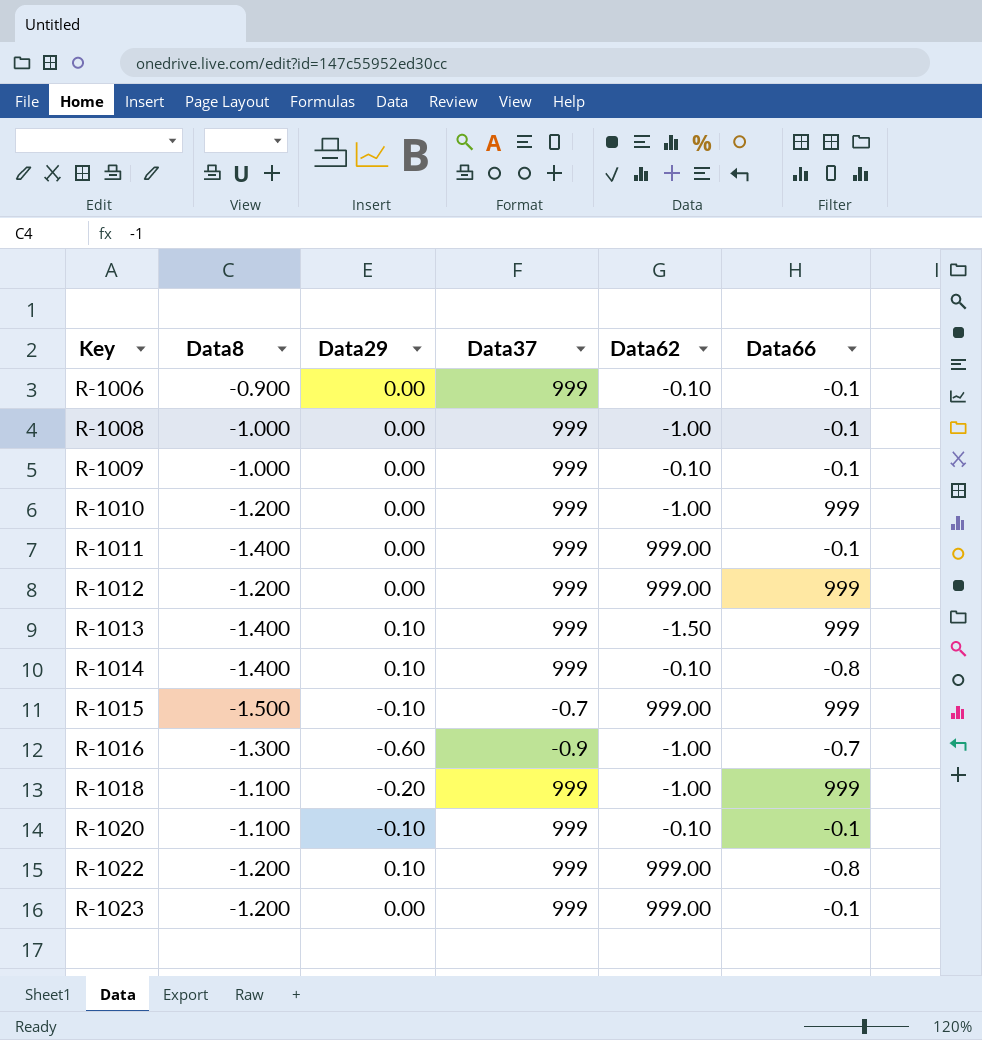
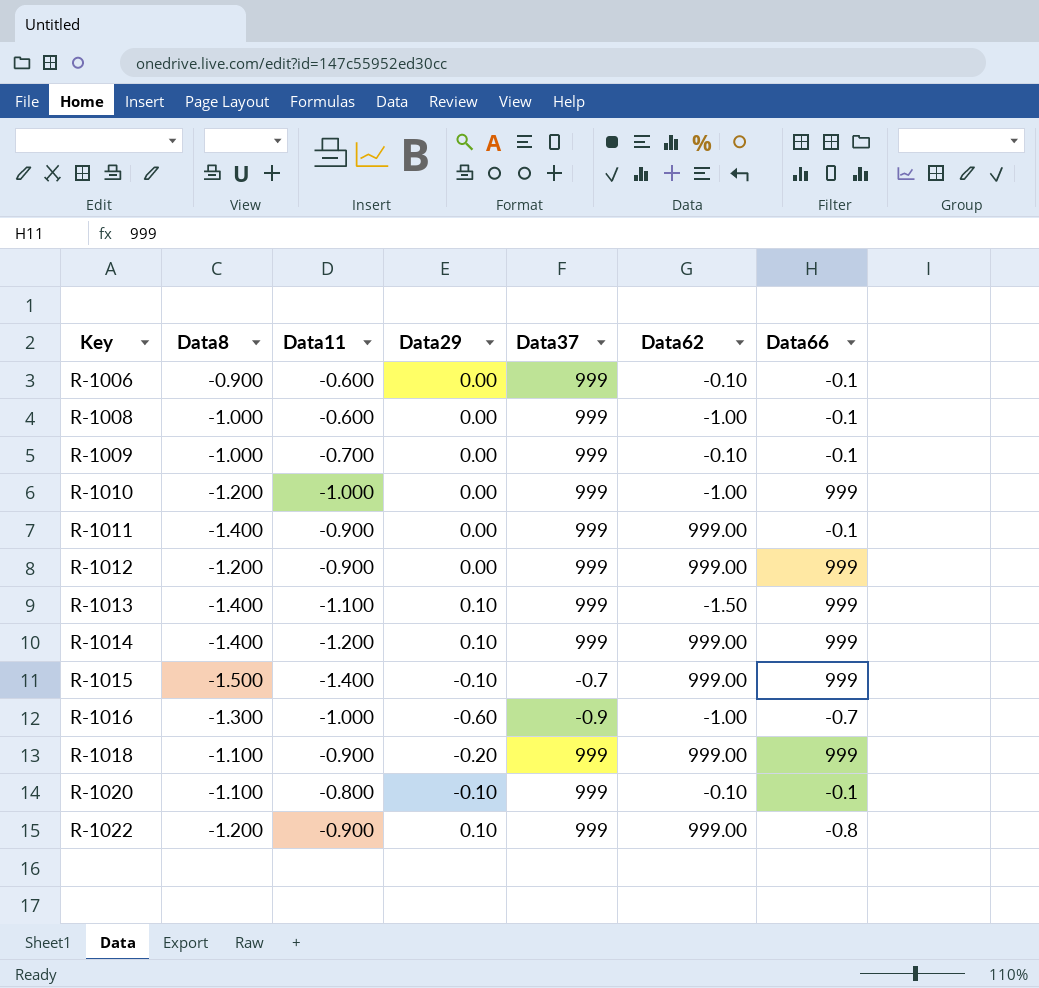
column Data11 | position: none -> 3
row R-1023: -1.200 | 0.00 | 999 | 999.00 | -0.1 -> none
R-1014 | Data62: -0.10 -> 999.00
R-1014 | Data66: -0.8 -> 999
R-1018 | Data62: -1.00 -> 999.00

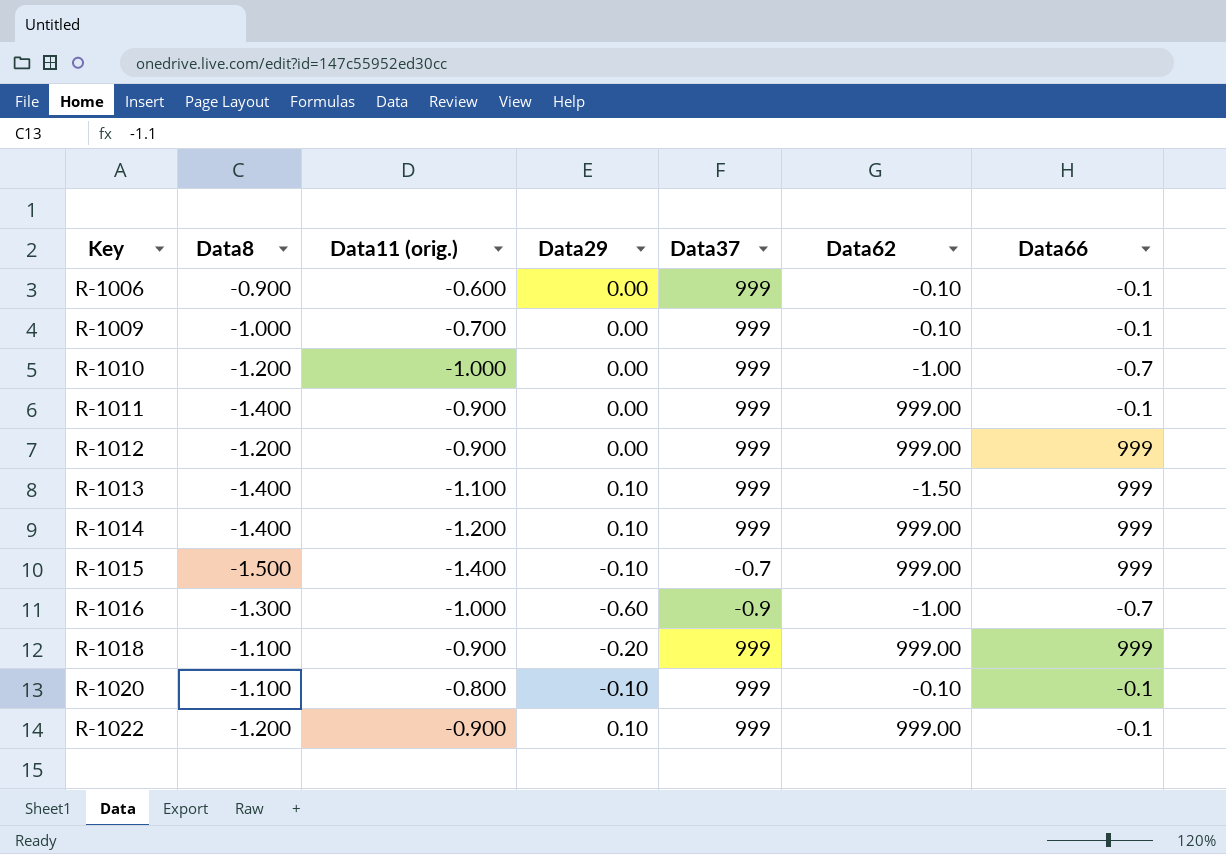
column name: Data11 -> Data11 (orig.)
row R-1008: -1.000 | -0.600 | 0.00 | 999 | -1.00 | -0.1 -> none
R-1010 | Data66: 999 -> -0.7
R-1022 | Data66: -0.8 -> -0.1

